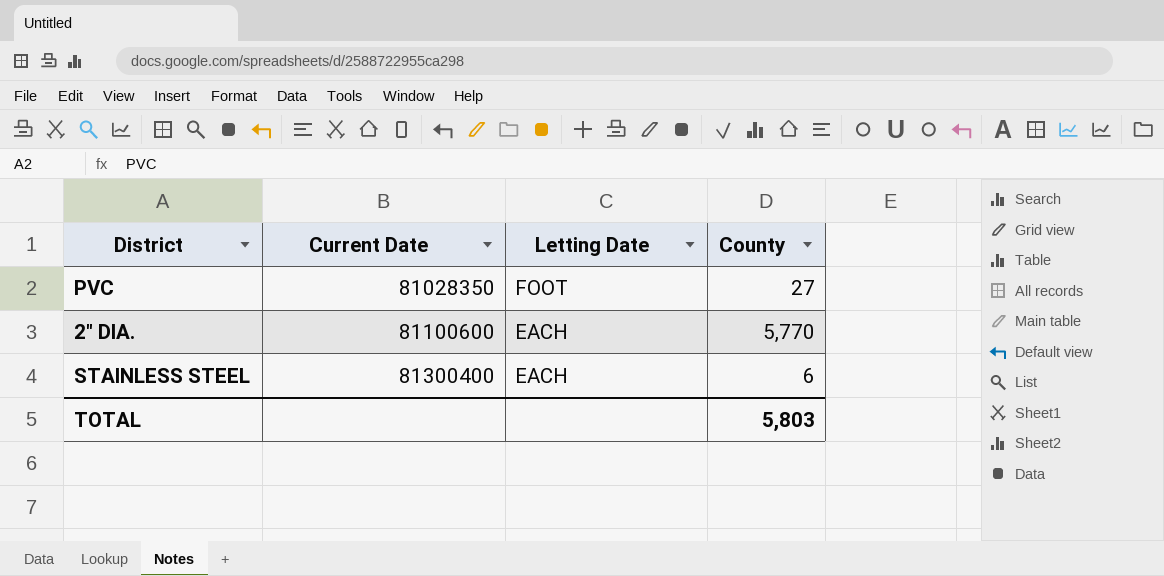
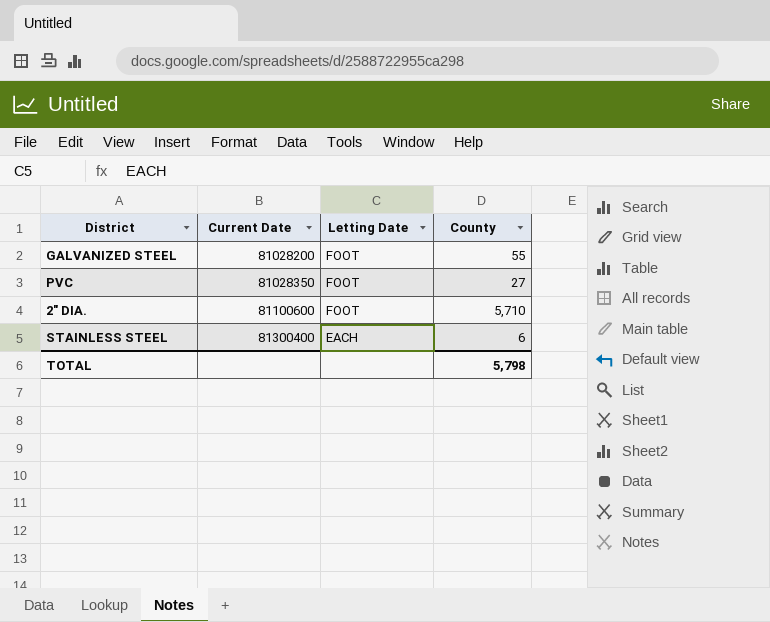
row GALVANIZED STEEL: none -> 81028200 | FOOT | 55
2" DIA. | Letting Date: EACH -> FOOT
2" DIA. | County: 5,770 -> 5,710
TOTAL | County: 5,803 -> 5,798

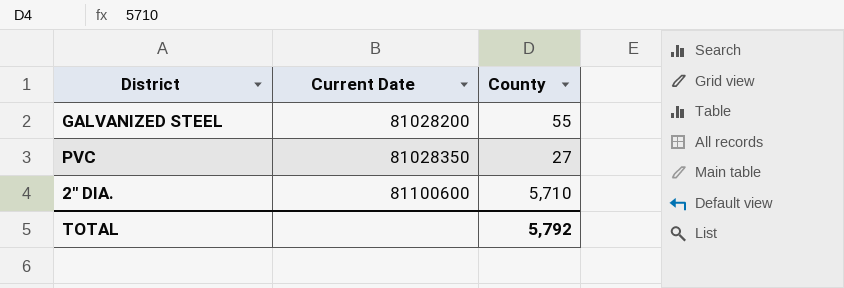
column Letting Date | position: 3 -> none
row STAINLESS STEEL: 81300400 | EACH | 6 -> none
TOTAL | County: 5,798 -> 5,792

